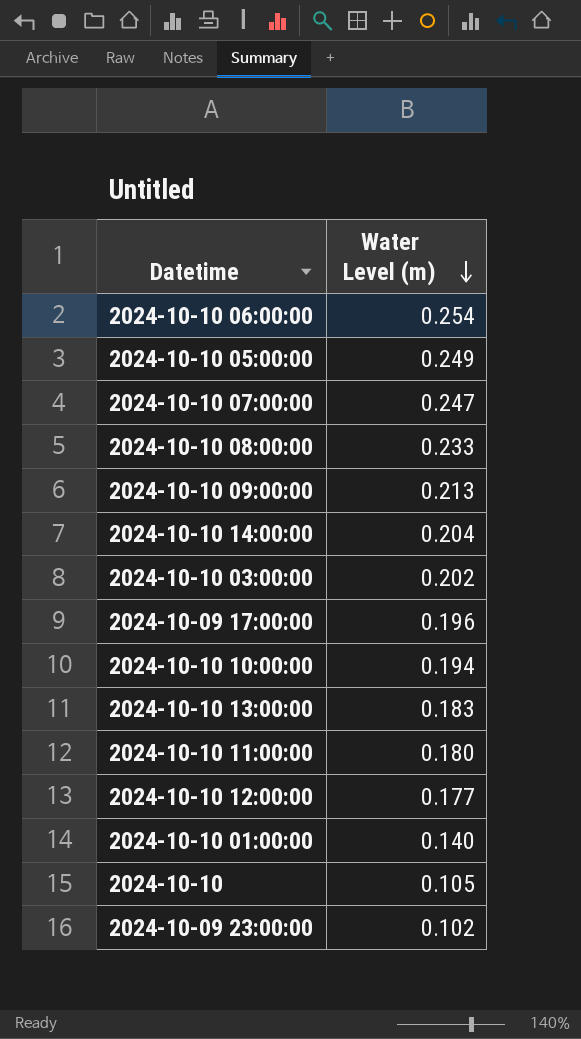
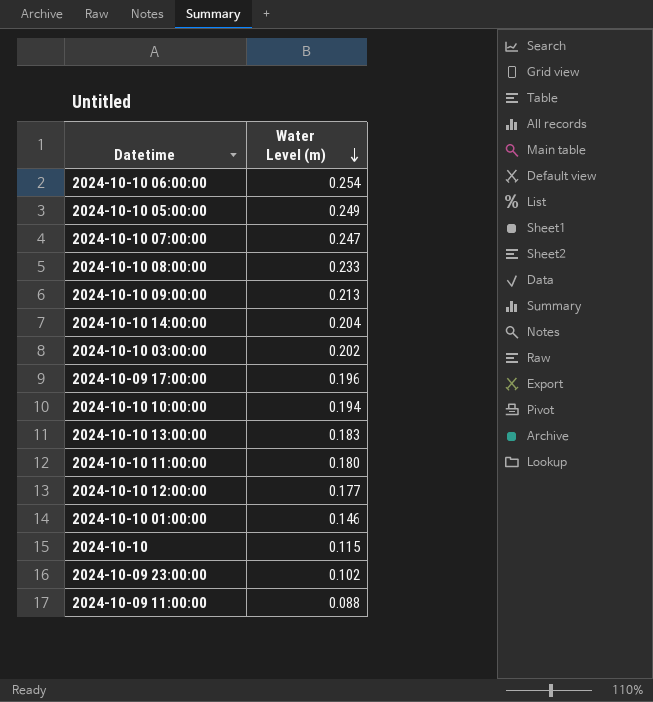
2024-10-10 01:00:00 | Water Level (m): 0.140 -> 0.146
2024-10-10 | Water Level (m): 0.105 -> 0.115
row 2024-10-09 11:00:00: none -> 0.088

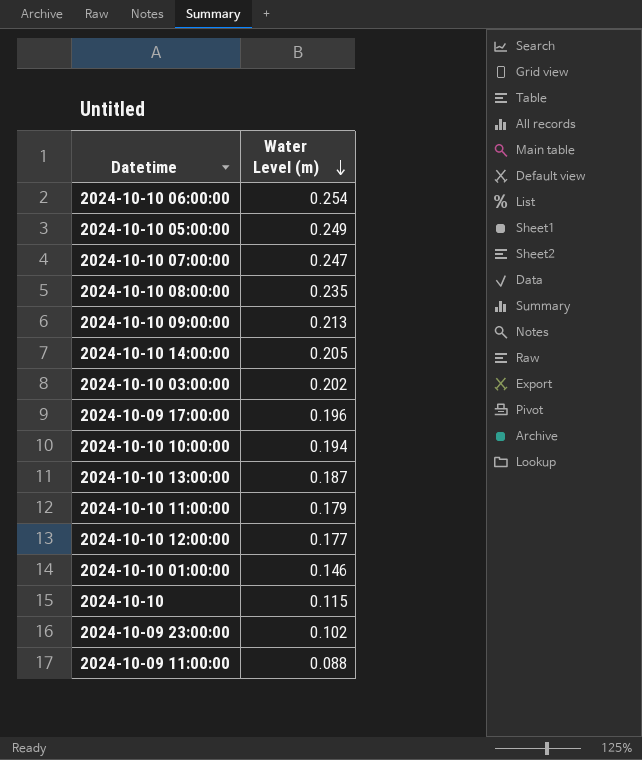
2024-10-10 08:00:00 | Water Level (m): 0.233 -> 0.235
2024-10-10 14:00:00 | Water Level (m): 0.204 -> 0.205
2024-10-10 13:00:00 | Water Level (m): 0.183 -> 0.187
2024-10-10 11:00:00 | Water Level (m): 0.180 -> 0.179

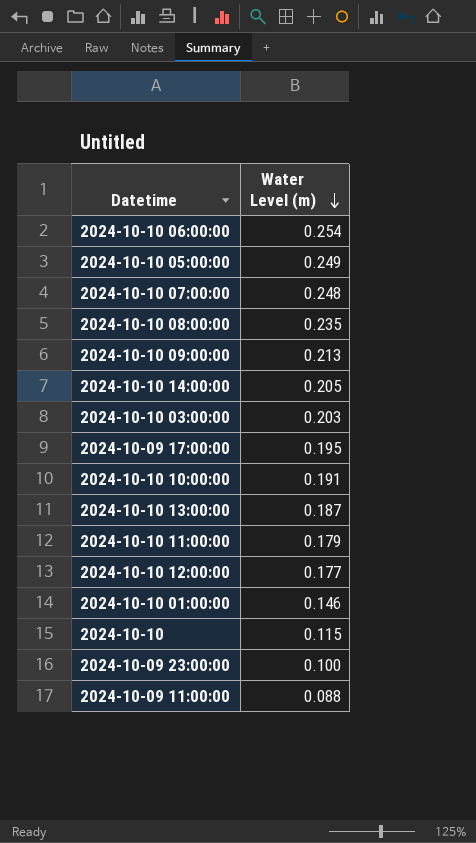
2024-10-10 07:00:00 | Water Level (m): 0.247 -> 0.248
2024-10-10 03:00:00 | Water Level (m): 0.202 -> 0.203
2024-10-09 17:00:00 | Water Level (m): 0.196 -> 0.195
2024-10-10 10:00:00 | Water Level (m): 0.194 -> 0.191
2024-10-09 23:00:00 | Water Level (m): 0.102 -> 0.100

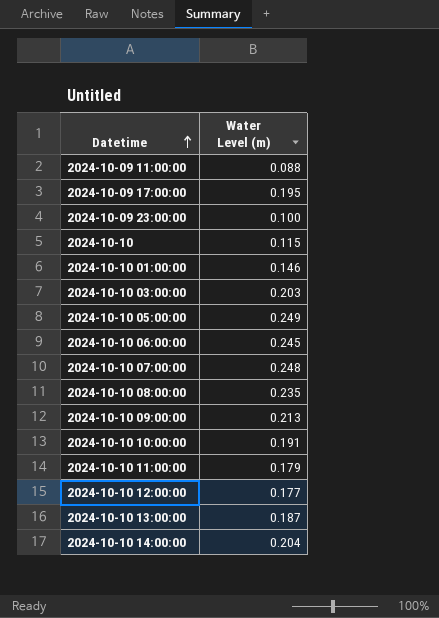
row order: Water Level (m) descending -> Datetime ascending
2024-10-10 06:00:00 | Water Level (m): 0.254 -> 0.245
2024-10-10 14:00:00 | Water Level (m): 0.205 -> 0.204

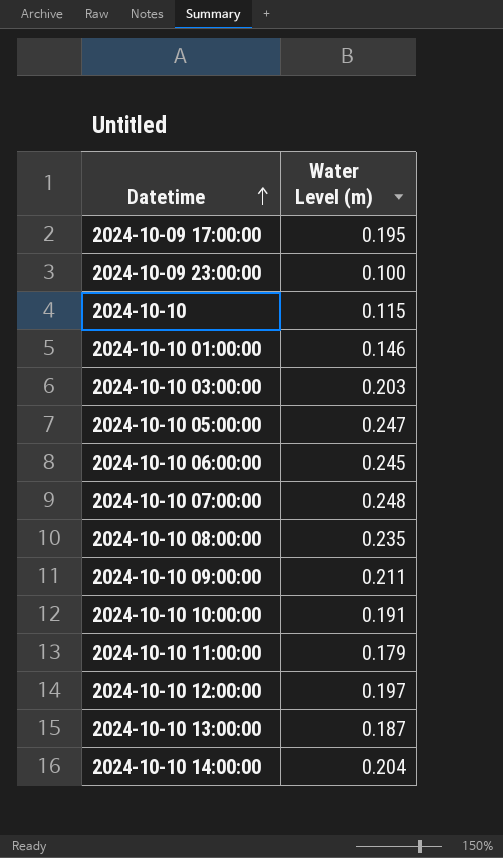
row 2024-10-09 11:00:00: 0.088 -> none
2024-10-10 05:00:00 | Water Level (m): 0.249 -> 0.247
2024-10-10 09:00:00 | Water Level (m): 0.213 -> 0.211
2024-10-10 12:00:00 | Water Level (m): 0.177 -> 0.197

